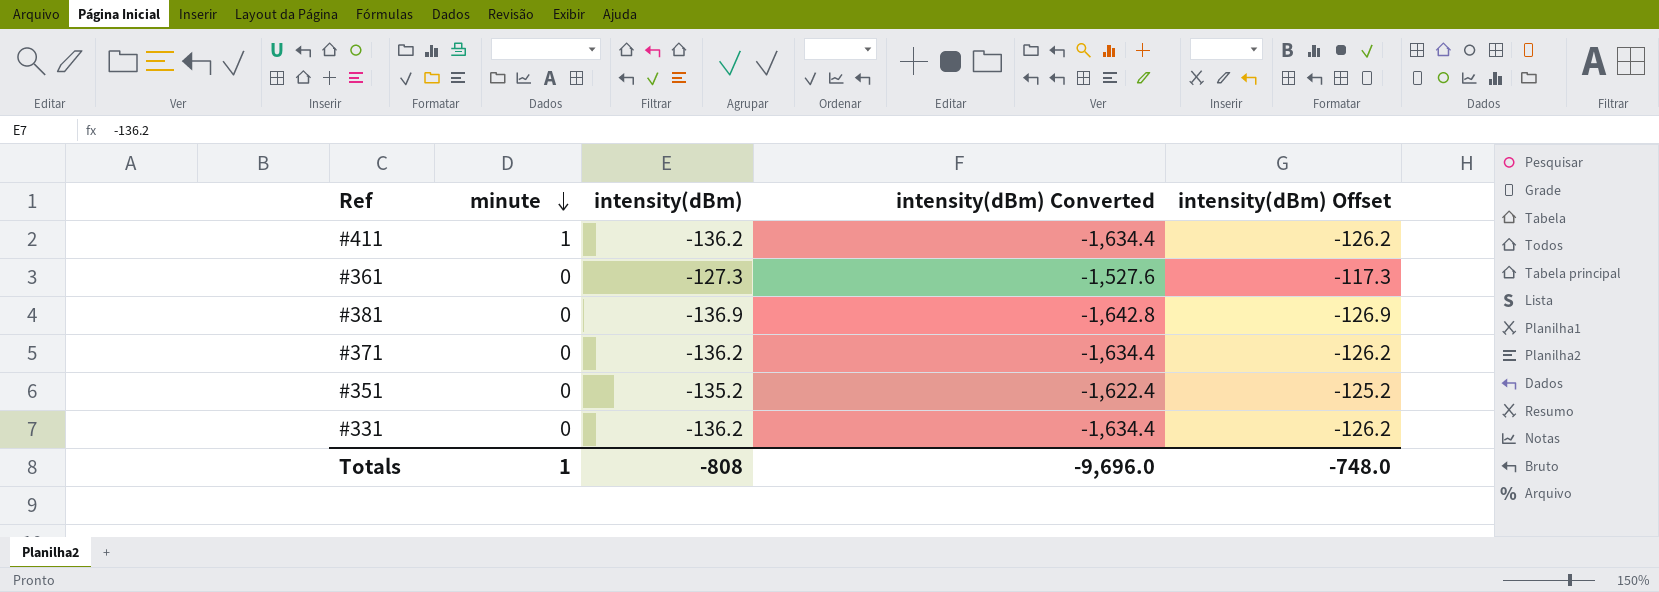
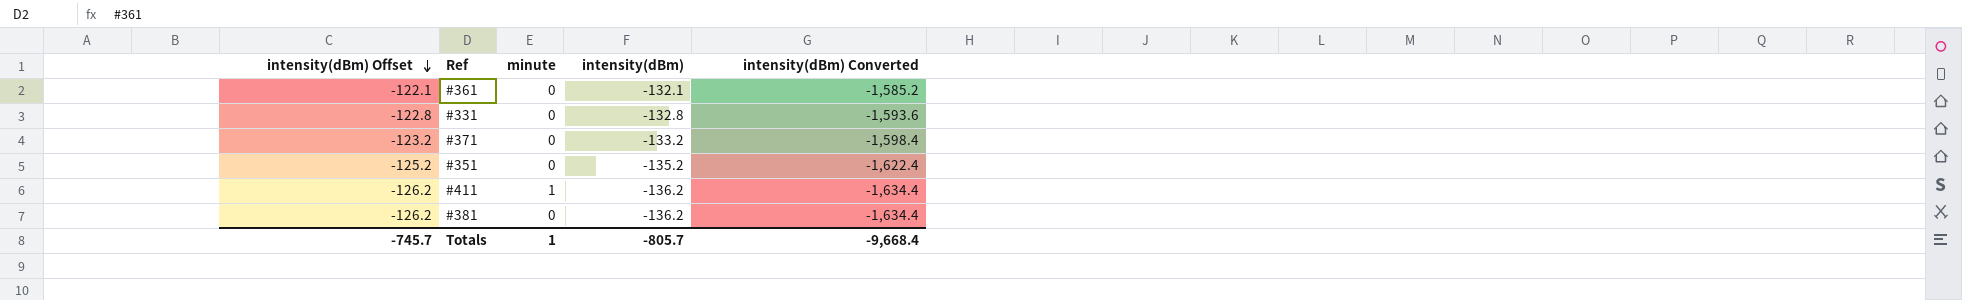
row order: minute descending -> intensity(dBm) Offset descending
column intensity(dBm) Offset | position: 5 -> 1
#361 | intensity(dBm) Offset: -117.3 -> -122.1
#361 | intensity(dBm): -127.3 -> -132.1
#361 | intensity(dBm) Converted: -1,527.6 -> -1,585.2
#331 | intensity(dBm) Offset: -126.2 -> -122.8
#331 | intensity(dBm): -136.2 -> -132.8
#331 | intensity(dBm) Converted: -1,634.4 -> -1,593.6
#371 | intensity(dBm) Offset: -126.2 -> -123.2
#371 | intensity(dBm): -136.2 -> -133.2
#371 | intensity(dBm) Converted: -1,634.4 -> -1,598.4
#381 | intensity(dBm) Offset: -126.9 -> -126.2
#381 | intensity(dBm): -136.9 -> -136.2
#381 | intensity(dBm) Converted: -1,642.8 -> -1,634.4
Totals | intensity(dBm) Offset: -748.0 -> -745.7
Totals | intensity(dBm): -808 -> -805.7
Totals | intensity(dBm) Converted: -9,696.0 -> -9,668.4

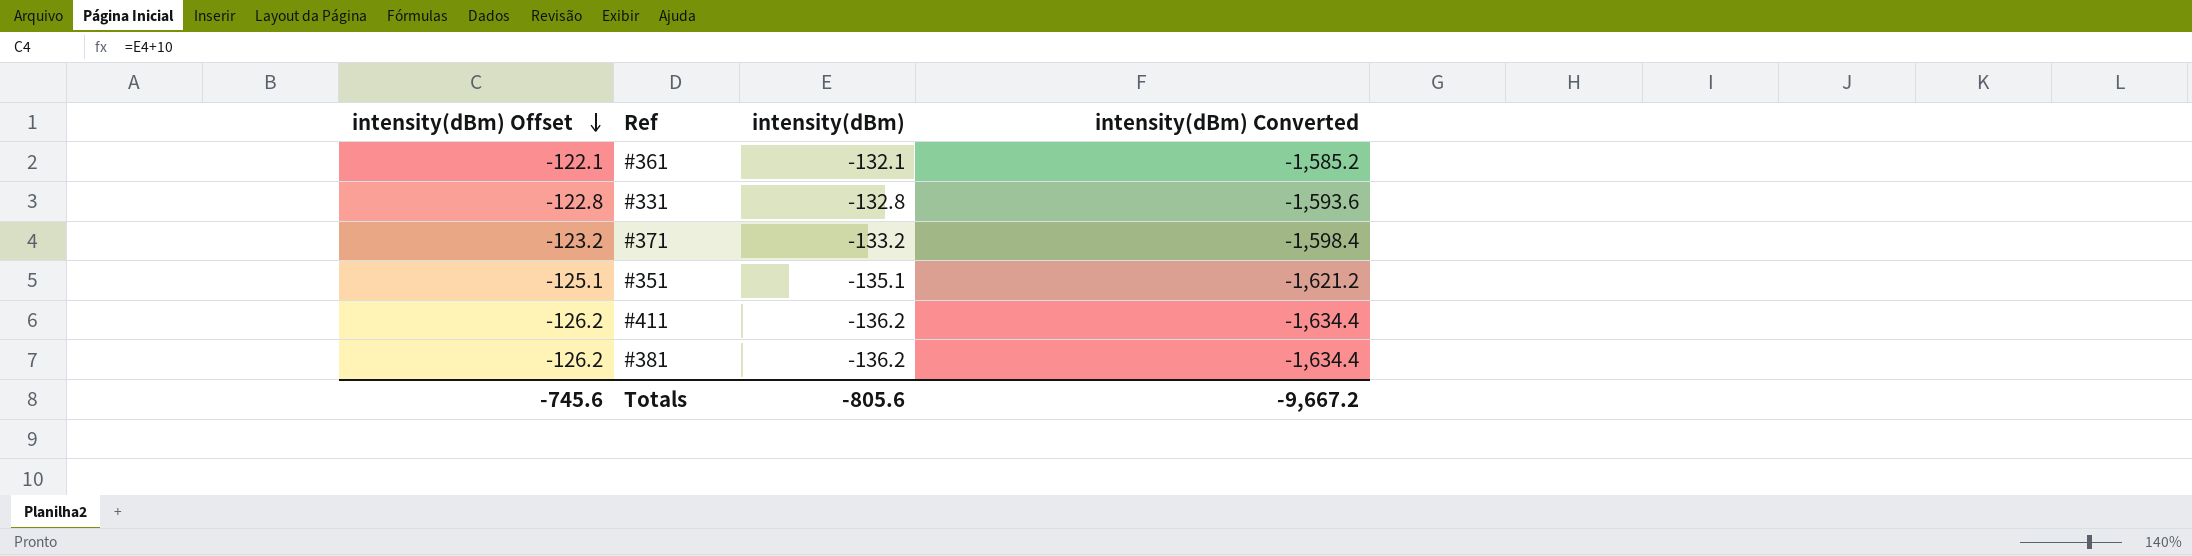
column minute | position: 3 -> none
#351 | intensity(dBm) Offset: -125.2 -> -125.1
#351 | intensity(dBm): -135.2 -> -135.1
#351 | intensity(dBm) Converted: -1,622.4 -> -1,621.2
Totals | intensity(dBm) Offset: -745.7 -> -745.6
Totals | intensity(dBm): -805.7 -> -805.6
Totals | intensity(dBm) Converted: -9,668.4 -> -9,667.2

